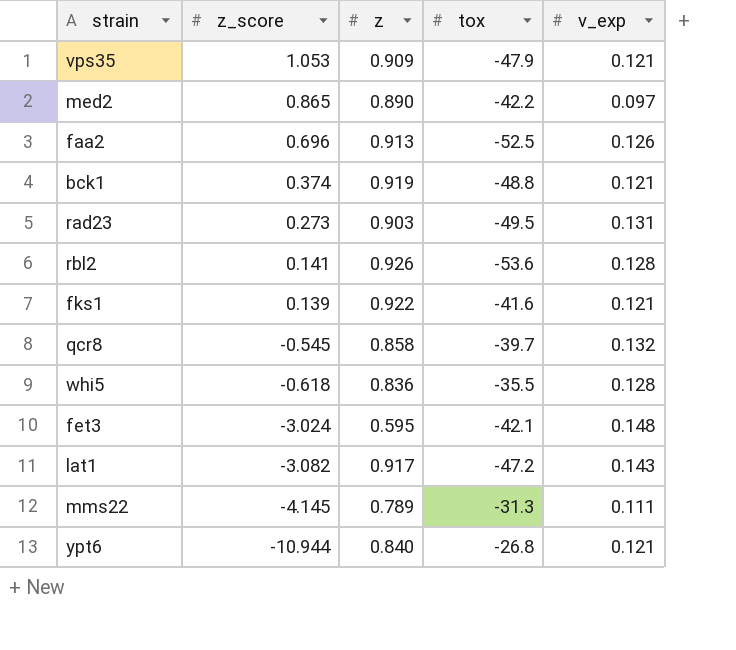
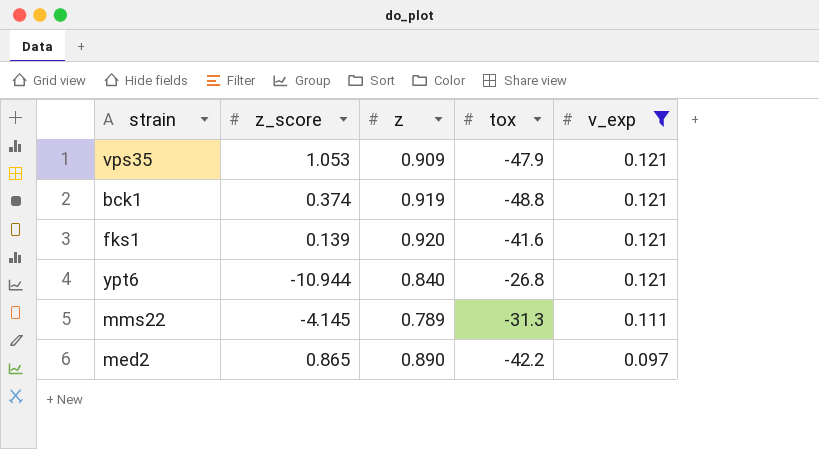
filter: none -> v_exp <= 0.121
row order: z_score descending -> v_exp descending
fks1 | z: 0.922 -> 0.920

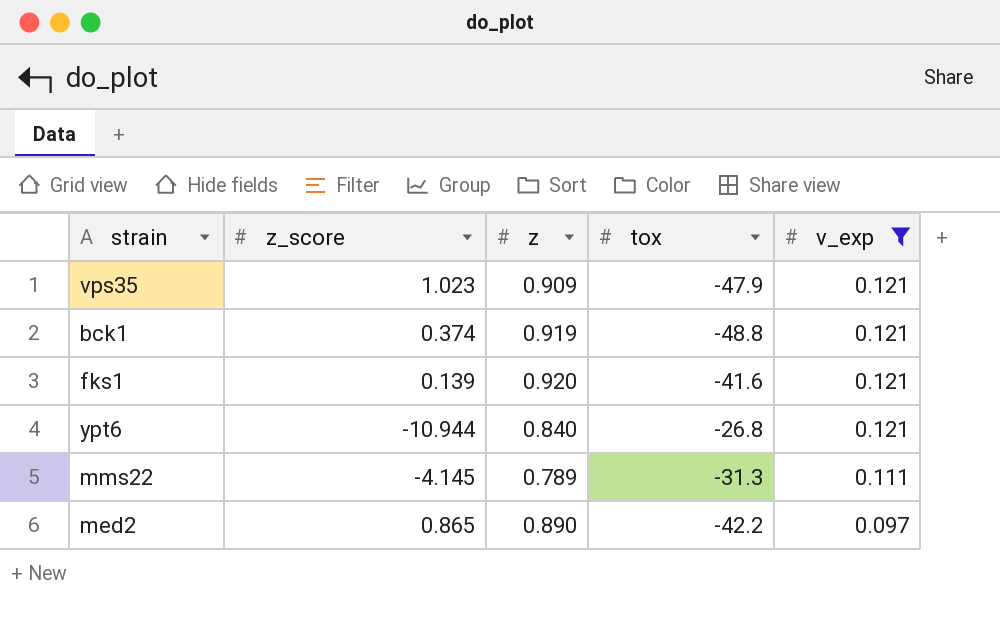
vps35 | z_score: 1.053 -> 1.023

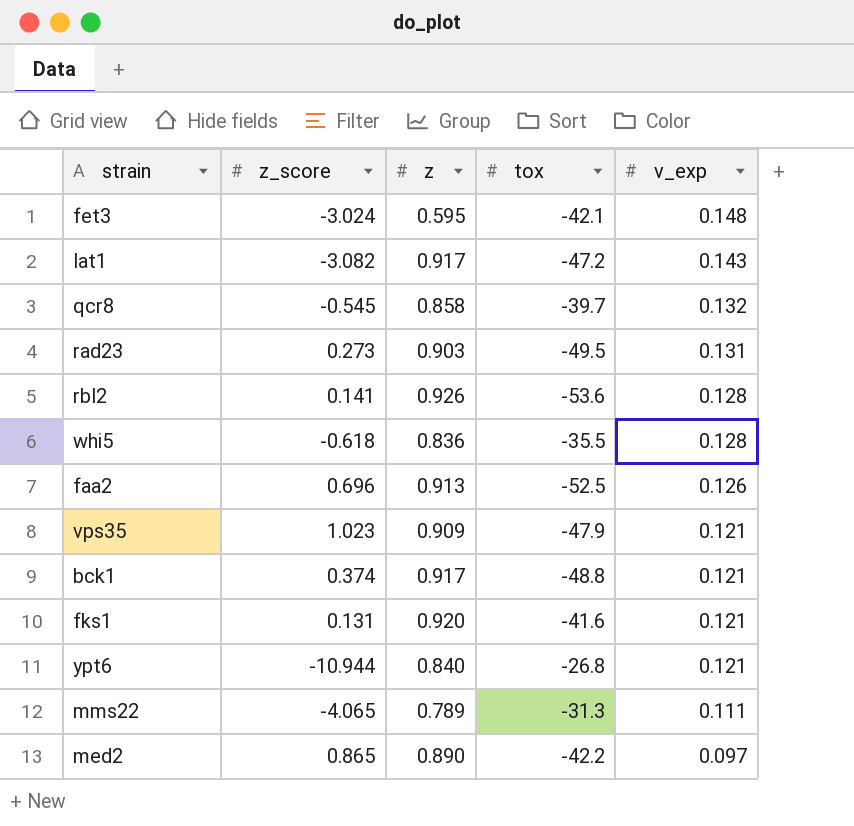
filter: v_exp <= 0.121 -> none
bck1 | z: 0.919 -> 0.917
fks1 | z_score: 0.139 -> 0.131
mms22 | z_score: -4.145 -> -4.065

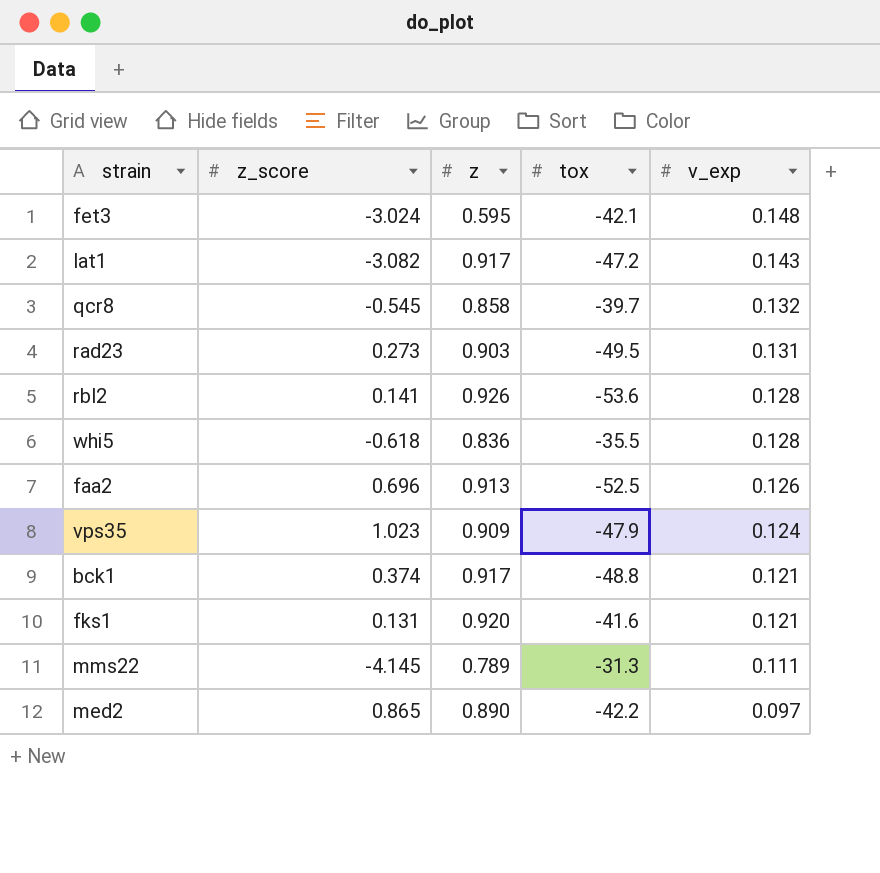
row ypt6: -10.944 | 0.840 | -26.8 | 0.121 -> none
vps35 | v_exp: 0.121 -> 0.124
mms22 | z_score: -4.065 -> -4.145

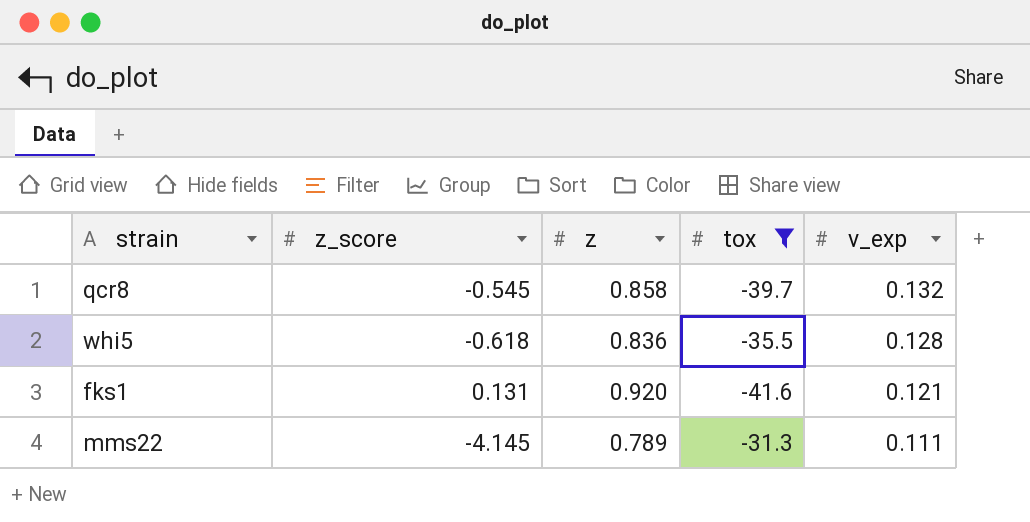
filter: none -> tox >= -41.6

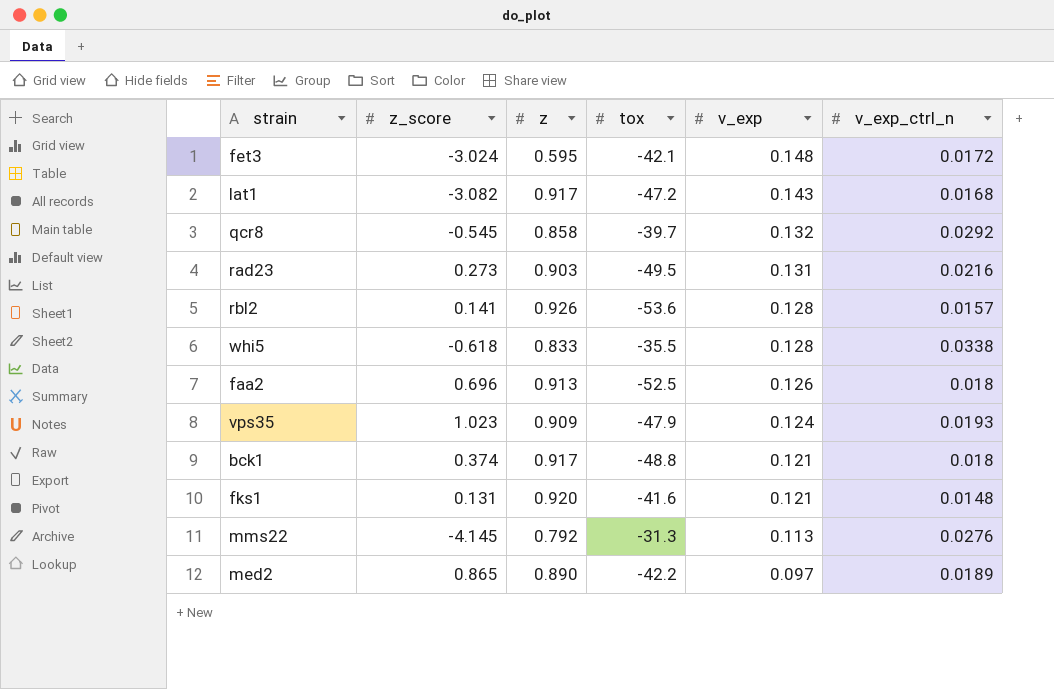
filter: tox >= -41.6 -> none
column v_exp_ctrl_n | position: none -> 6
whi5 | z: 0.836 -> 0.833
mms22 | z: 0.789 -> 0.792
mms22 | v_exp: 0.111 -> 0.113

